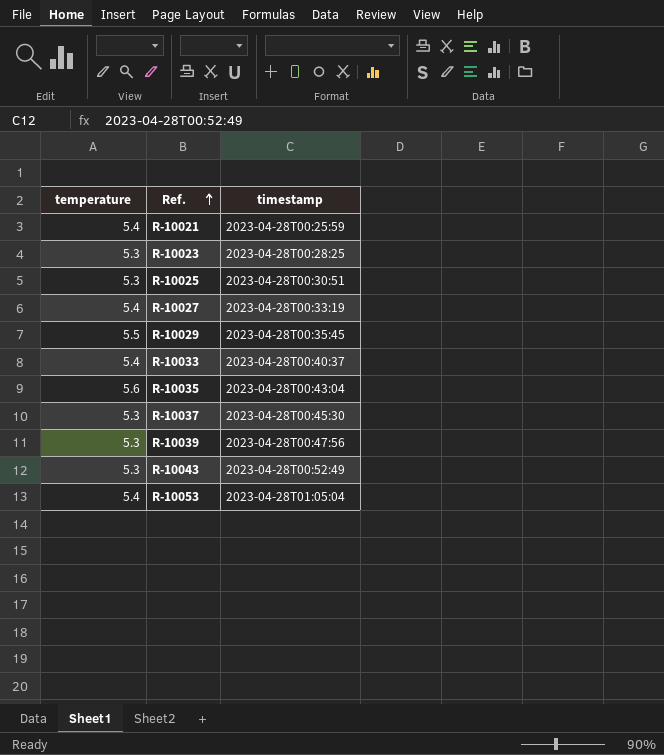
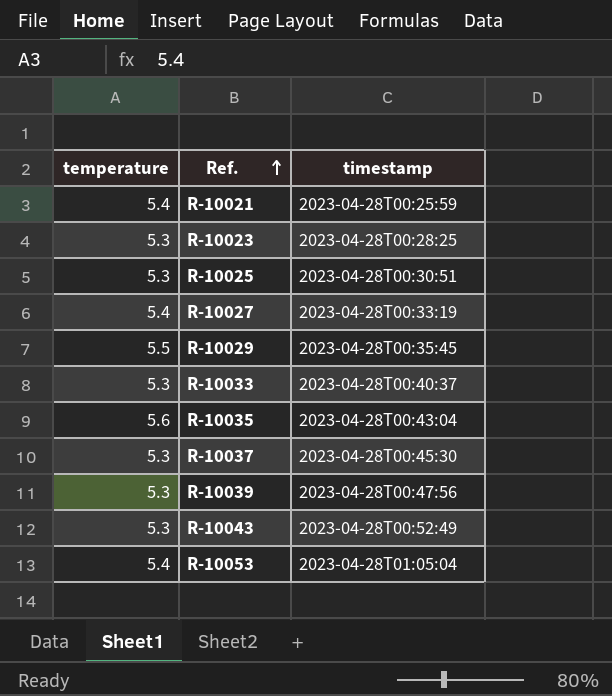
R-10033 | temperature: 5.4 -> 5.3

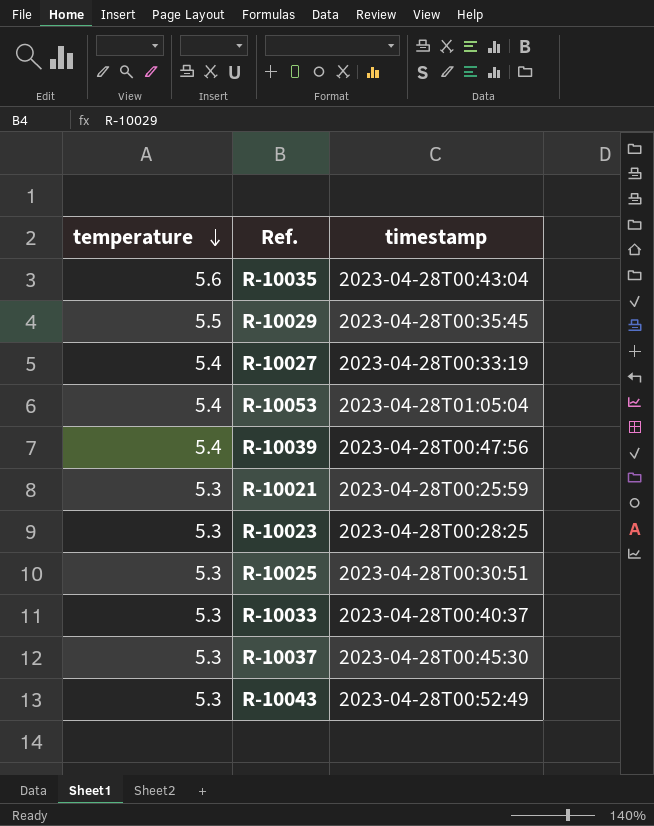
row order: Ref. ascending -> temperature descending
R-10039 | temperature: 5.3 -> 5.4
R-10021 | temperature: 5.4 -> 5.3

